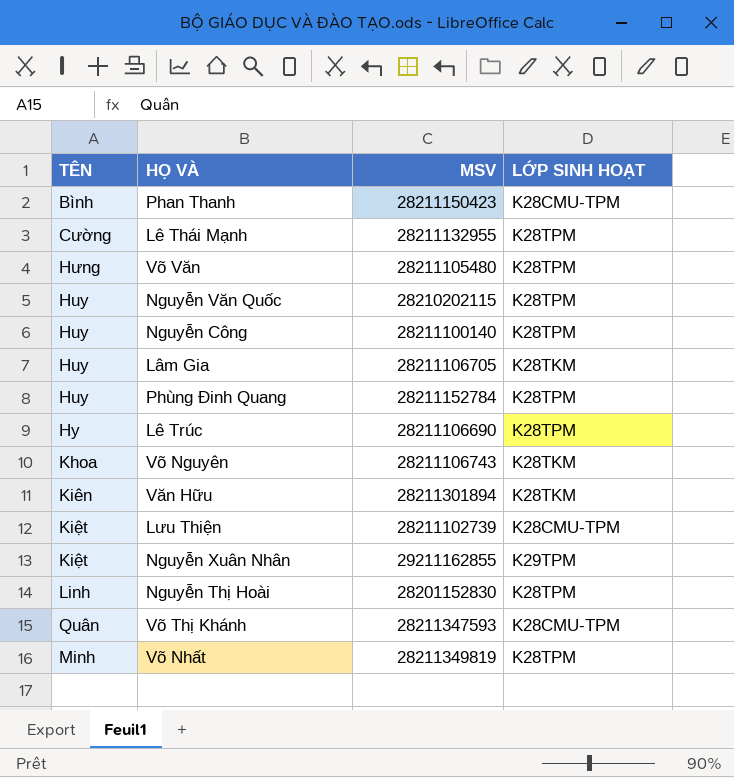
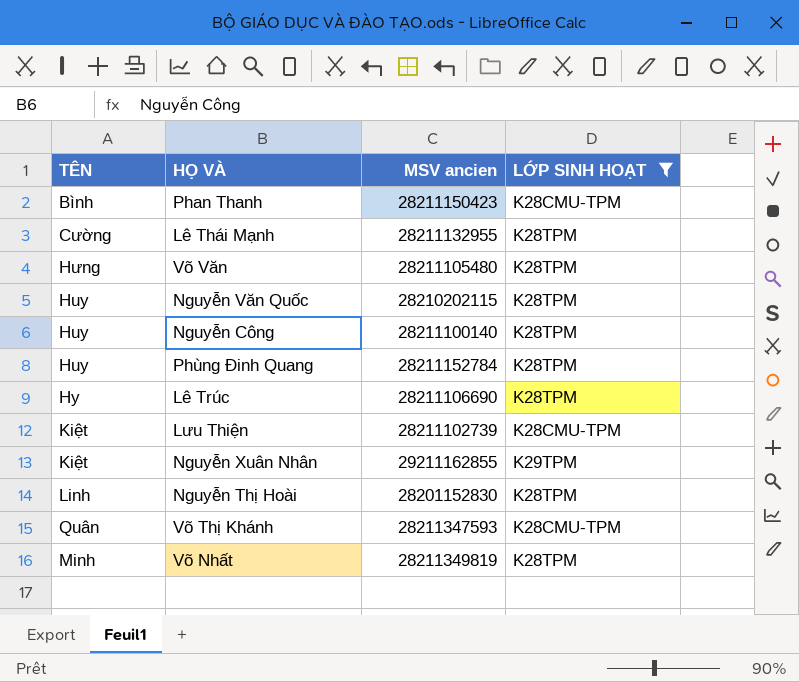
filter: none -> LỚP SINH HOẠT != K28TKM
column name: MSV -> MSV ancien

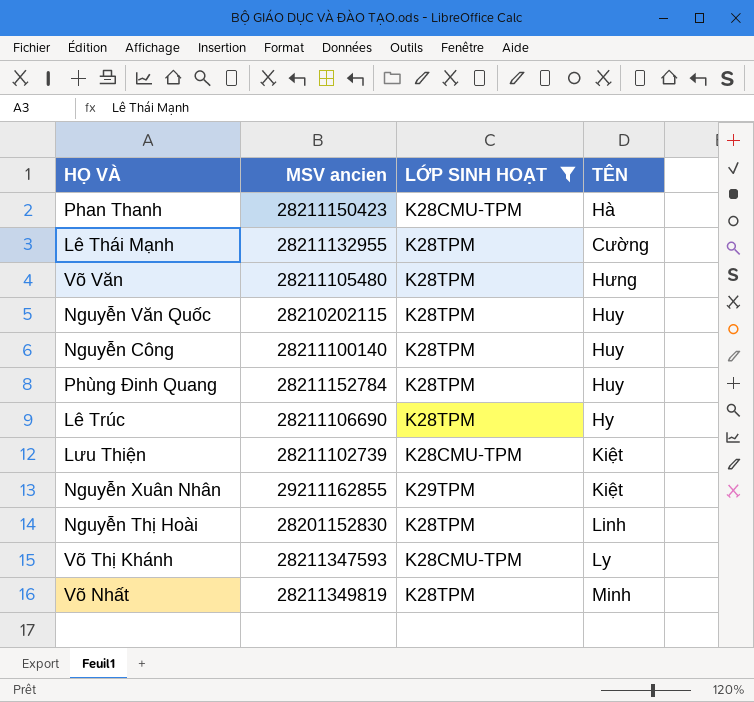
column TÊN | position: 1 -> 4
Phan Thanh | TÊN: Bình -> Hà
Võ Thị Khánh | TÊN: Quân -> Ly

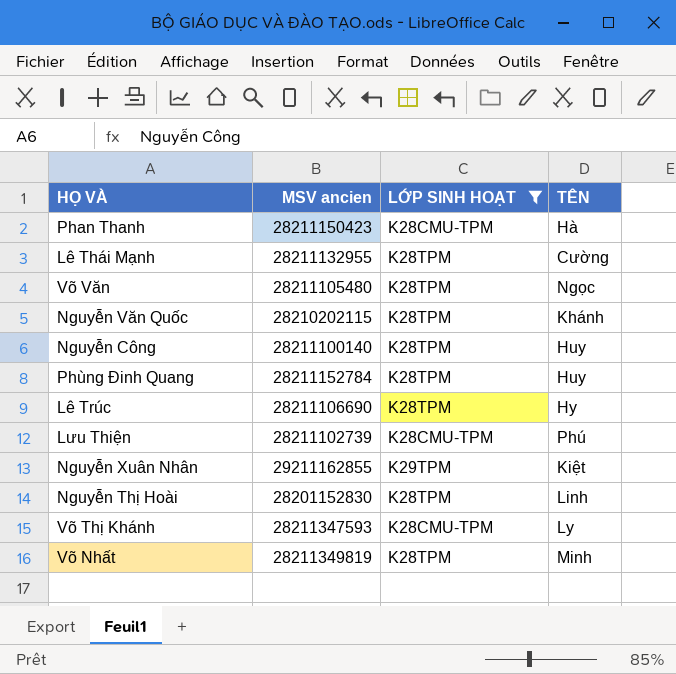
Võ Văn | TÊN: Hưng -> Ngọc
Nguyễn Văn Quốc | TÊN: Huy -> Khánh
Lưu Thiện | TÊN: Kiệt -> Phú

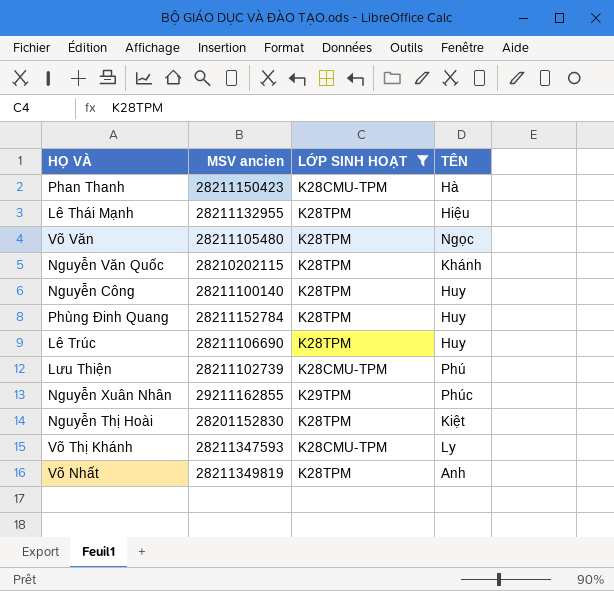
Lê Thái Mạnh | TÊN: Cường -> Hiệu
Lê Trúc | TÊN: Hy -> Huy
Nguyễn Xuân Nhân | TÊN: Kiệt -> Phúc
Nguyễn Thị Hoài | TÊN: Linh -> Kiệt
Võ Nhất | TÊN: Minh -> Anh

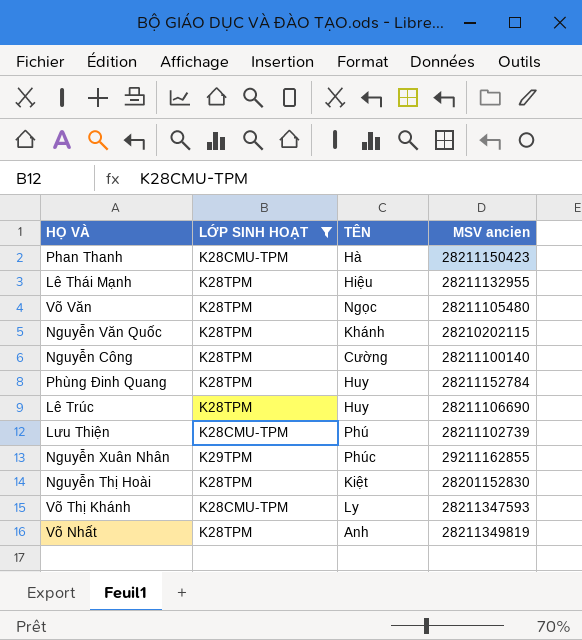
column MSV ancien | position: 2 -> 4
Nguyễn Công | TÊN: Huy -> Cường

